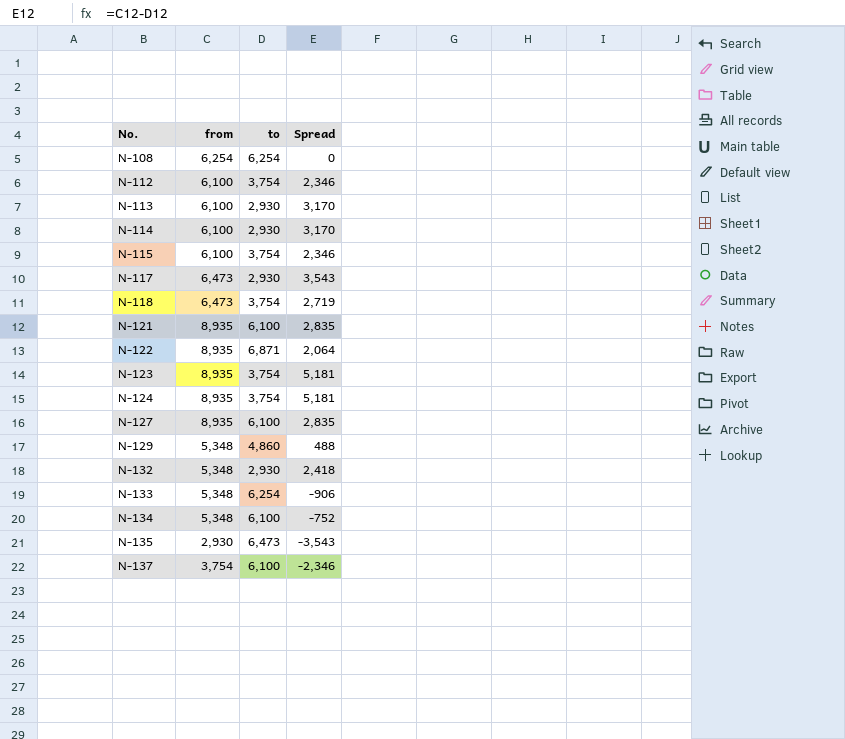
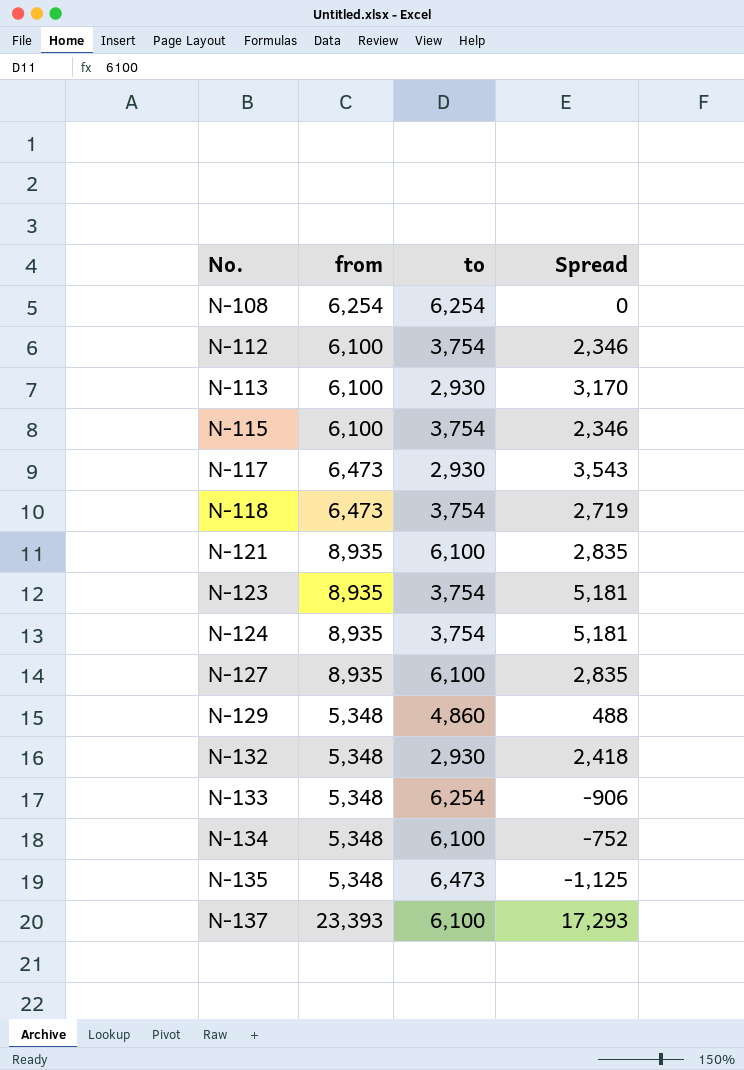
row N-114: 6,100 | 2,930 | 3,170 -> none
row N-122: 8,935 | 6,871 | 2,064 -> none
N-135 | from: 2,930 -> 5,348
N-135 | Spread: -3,543 -> -1,125
N-137 | from: 3,754 -> 23,393
N-137 | Spread: -2,346 -> 17,293

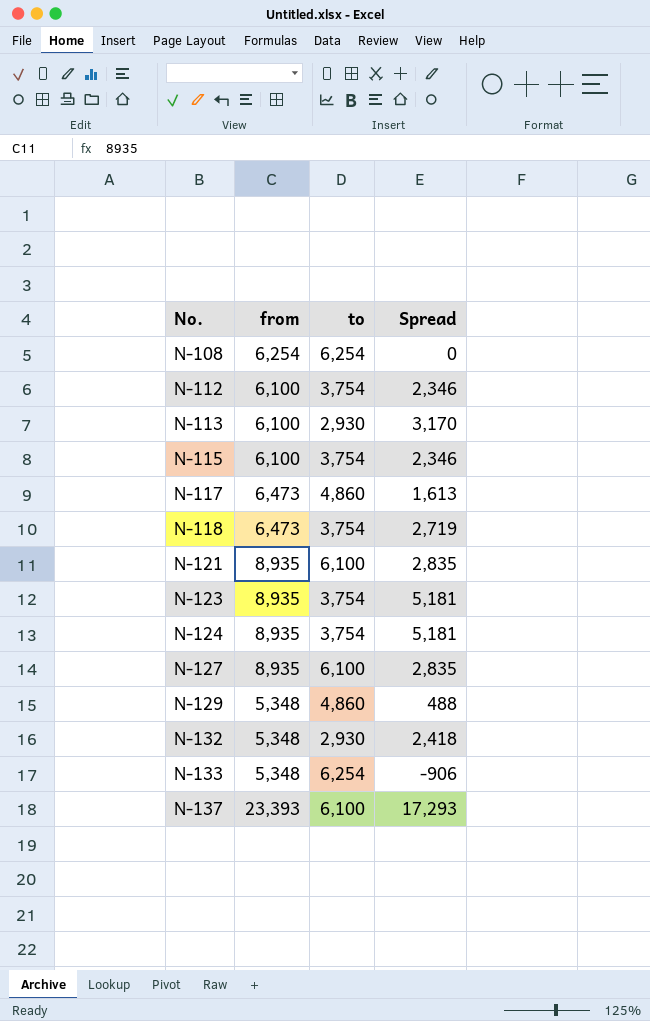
row N-134: 5,348 | 6,100 | -752 -> none
row N-135: 5,348 | 6,473 | -1,125 -> none
N-117 | to: 2,930 -> 4,860
N-117 | Spread: 3,543 -> 1,613

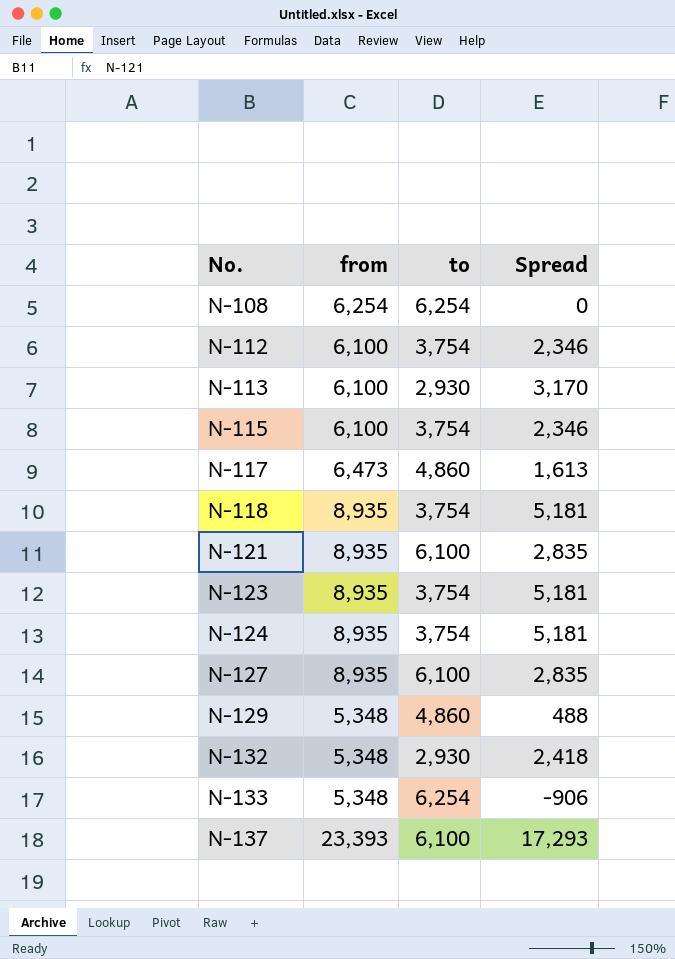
N-118 | from: 6,473 -> 8,935
N-118 | Spread: 2,719 -> 5,181

